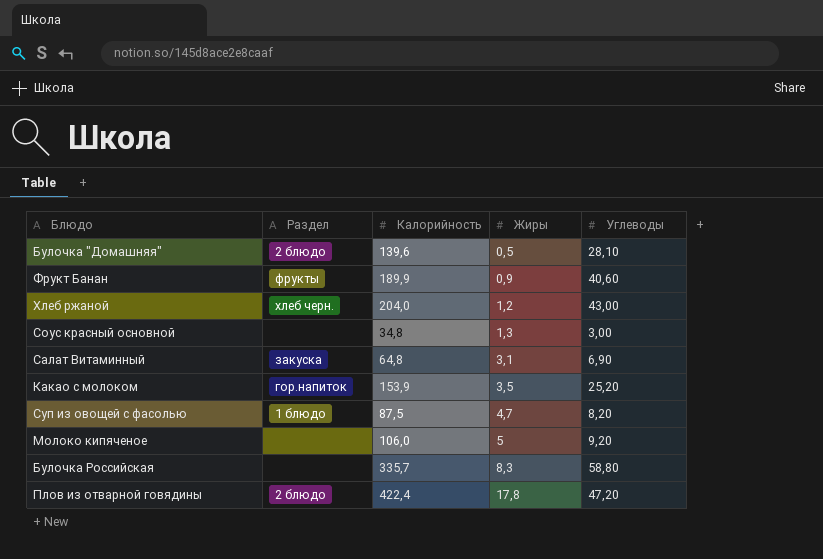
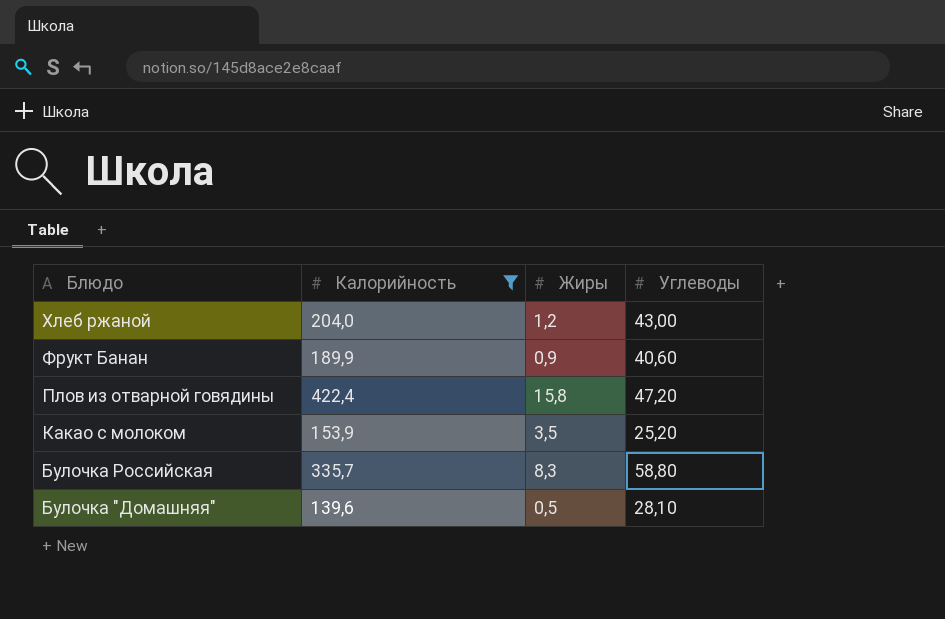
filter: none -> Калорийность >= 139,6
row order: Жиры ascending -> Блюдо descending
column Раздел | position: 2 -> none
Плов из отварной говядины | Жиры: 17,8 -> 15,8

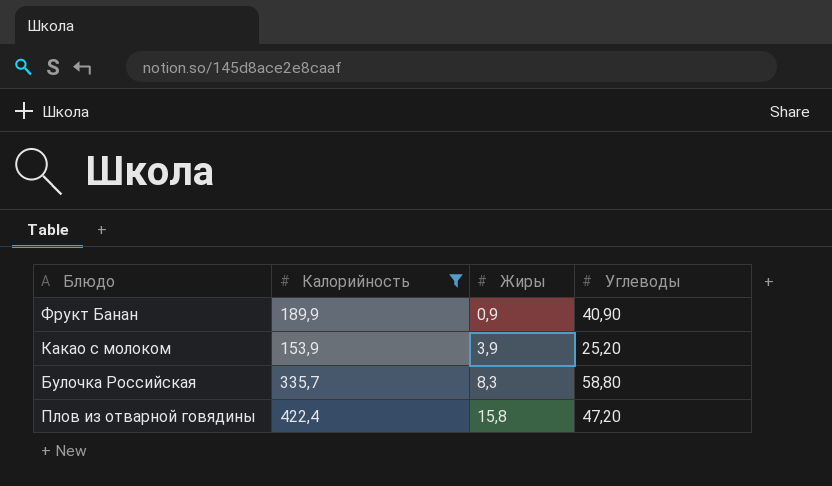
row order: Блюдо descending -> Жиры ascending
row Хлеб ржаной: 204,0 | 1,2 | 43,00 -> none
row Булочка "Домашняя": 139,6 | 0,5 | 28,10 -> none
Фрукт Банан | Углеводы: 40,60 -> 40,90
Какао с молоком | Жиры: 3,5 -> 3,9

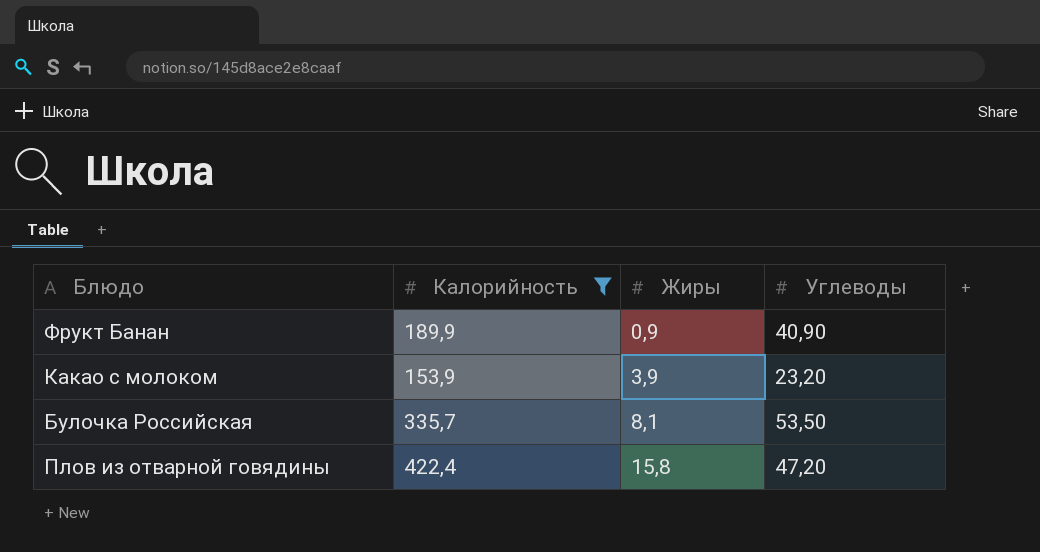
Какао с молоком | Углеводы: 25,20 -> 23,20
Булочка Российская | Жиры: 8,3 -> 8,1
Булочка Российская | Углеводы: 58,80 -> 53,50

